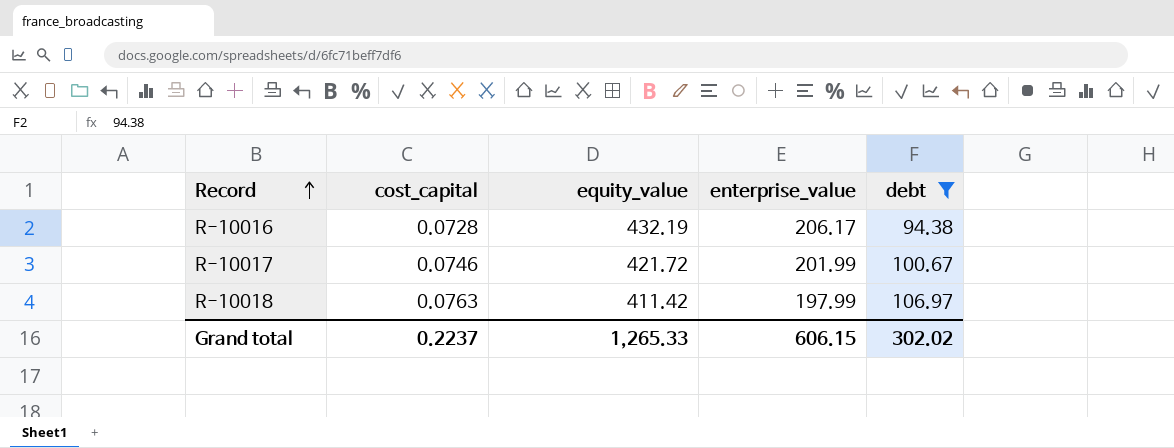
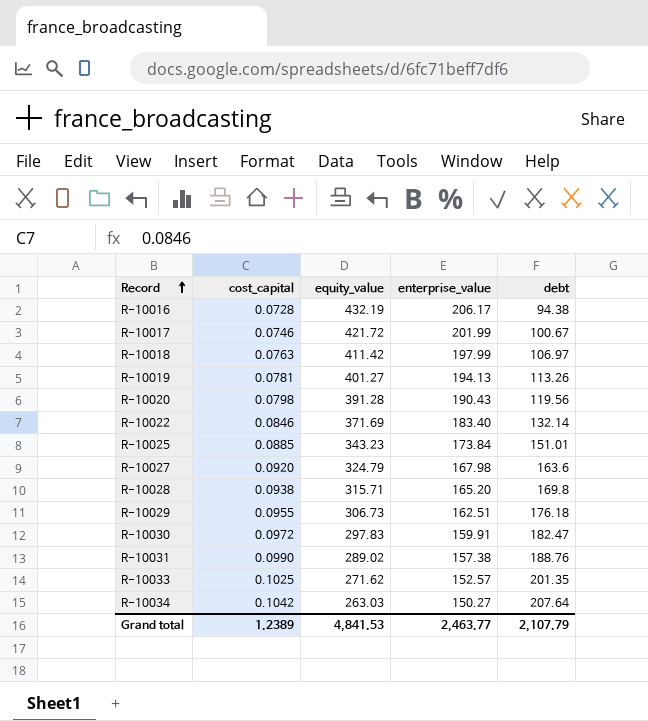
filter: debt <= 106.97 -> none
Grand total | cost_capital: 0.2237 -> 1.2389
Grand total | equity_value: 1,265.33 -> 4,841.53
Grand total | enterprise_value: 606.15 -> 2,463.77
Grand total | debt: 302.02 -> 2,107.79

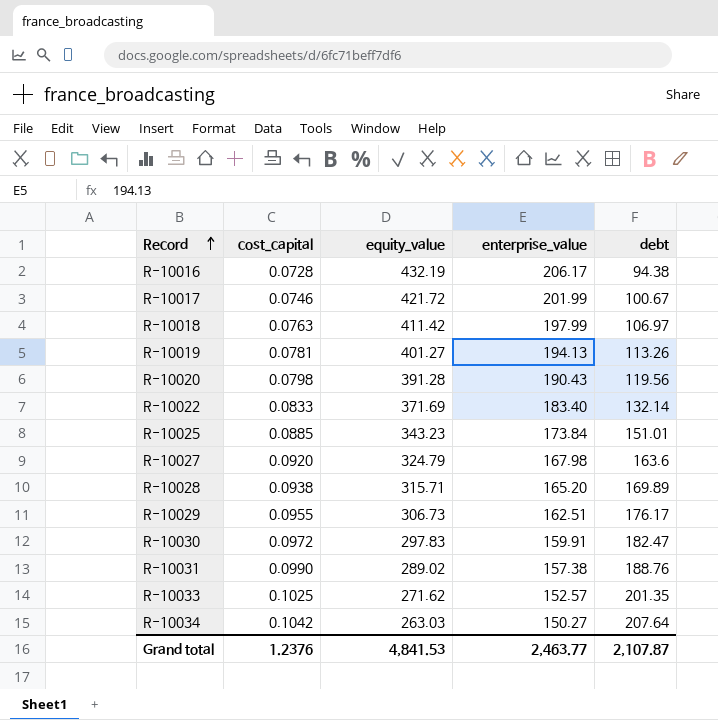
R-10022 | cost_capital: 0.0846 -> 0.0833
R-10028 | debt: 169.8 -> 169.89
R-10029 | debt: 176.18 -> 176.17
Grand total | cost_capital: 1.2389 -> 1.2376
Grand total | debt: 2,107.79 -> 2,107.87

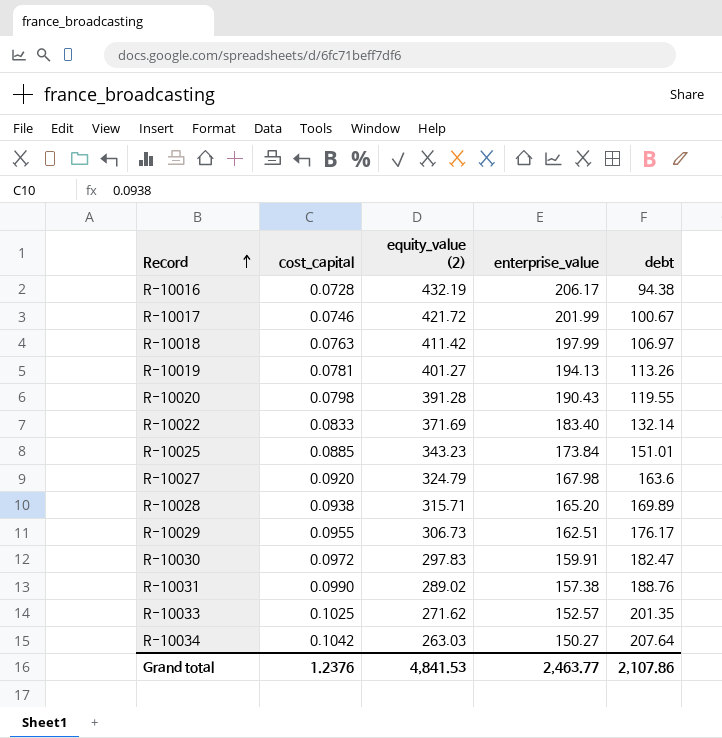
column name: equity_value -> equity_value (2)
R-10020 | debt: 119.56 -> 119.55
Grand total | debt: 2,107.87 -> 2,107.86

